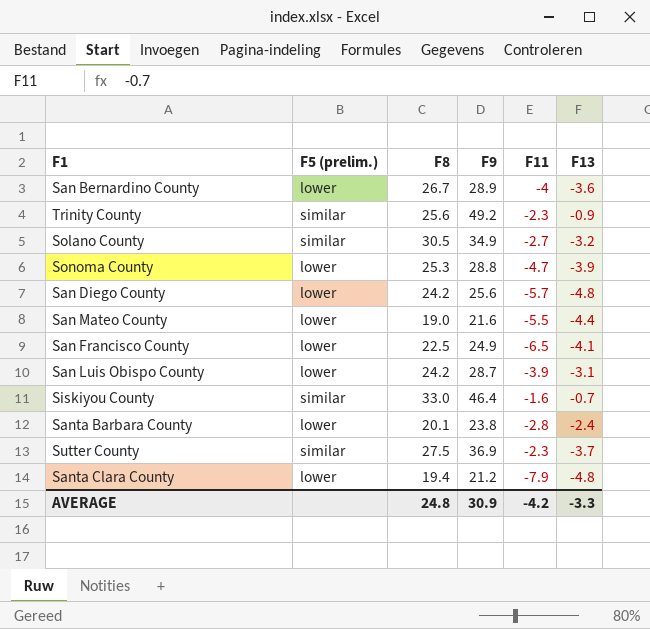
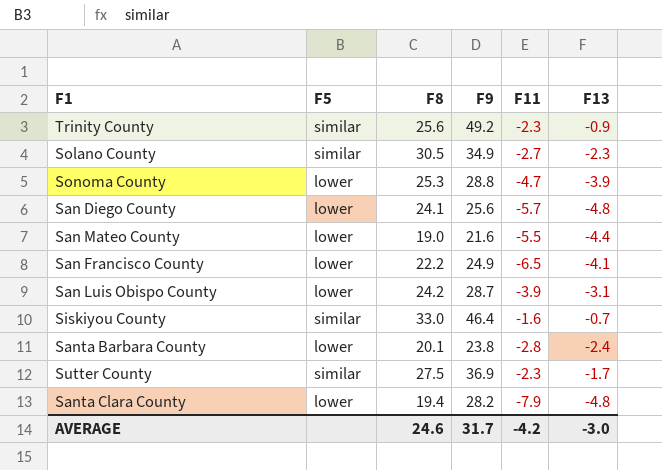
column name: F5 (prelim.) -> F5
row San Bernardino County: lower | 26.7 | 28.9 | -4 | -3.6 -> none
Solano County | F13: -3.2 -> -2.3
San Diego County | F8: 24.2 -> 24.1
San Francisco County | F8: 22.5 -> 22.2
Sutter County | F13: -3.7 -> -1.7
Santa Clara County | F9: 21.2 -> 28.2
AVERAGE | F8: 24.8 -> 24.6
AVERAGE | F9: 30.9 -> 31.7
AVERAGE | F13: -3.3 -> -3.0

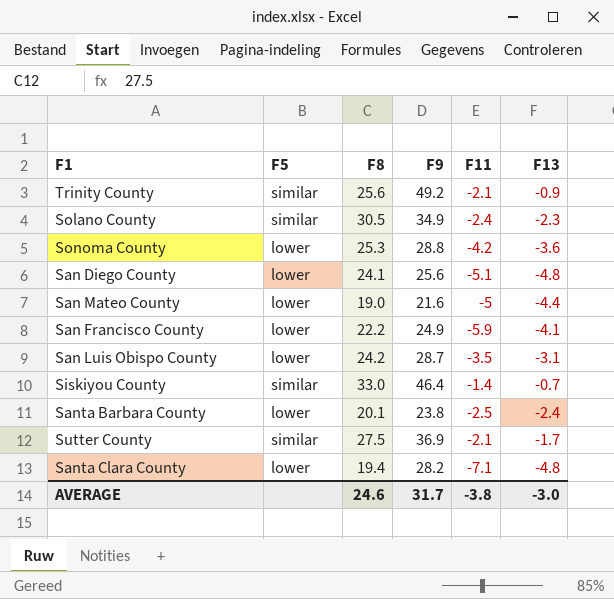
Trinity County | F11: -2.3 -> -2.1
Solano County | F11: -2.7 -> -2.4
Sonoma County | F11: -4.7 -> -4.2
Sonoma County | F13: -3.9 -> -3.6
San Diego County | F11: -5.7 -> -5.1
San Mateo County | F11: -5.5 -> -5
San Francisco County | F11: -6.5 -> -5.9
San Luis Obispo County | F11: -3.9 -> -3.5
Siskiyou County | F11: -1.6 -> -1.4
Santa Barbara County | F11: -2.8 -> -2.5
Sutter County | F11: -2.3 -> -2.1
Santa Clara County | F11: -7.9 -> -7.1
AVERAGE | F11: -4.2 -> -3.8

